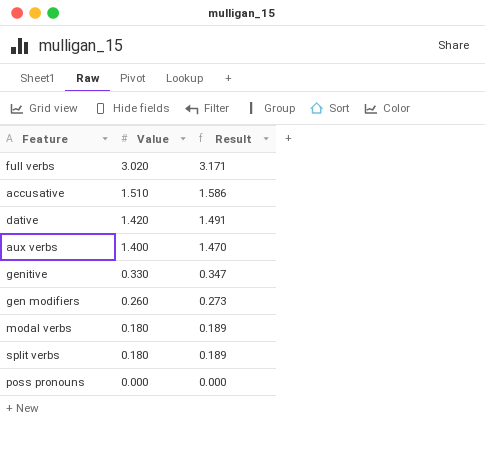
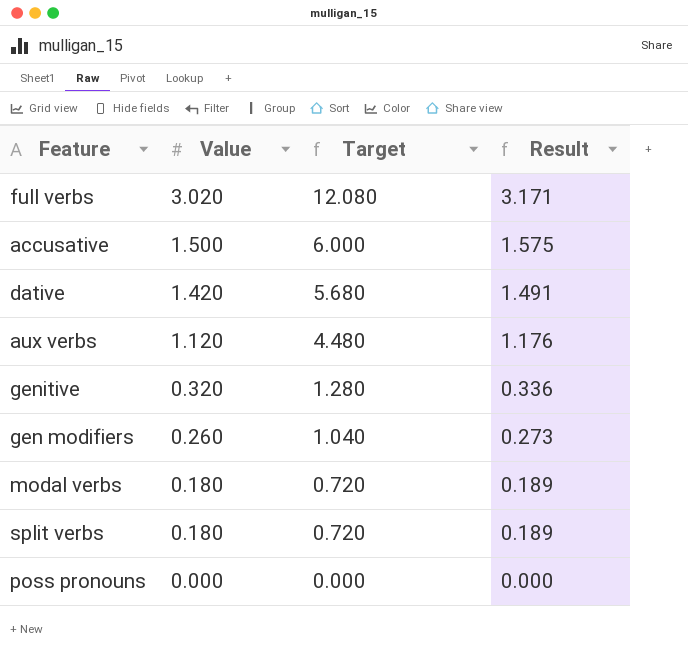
column Target | formula: none -> [Value] * 4
accusative | Value: 1.510 -> 1.500
accusative | Result: 1.586 -> 1.575
aux verbs | Value: 1.400 -> 1.120
aux verbs | Result: 1.470 -> 1.176
genitive | Value: 0.330 -> 0.320
genitive | Result: 0.347 -> 0.336

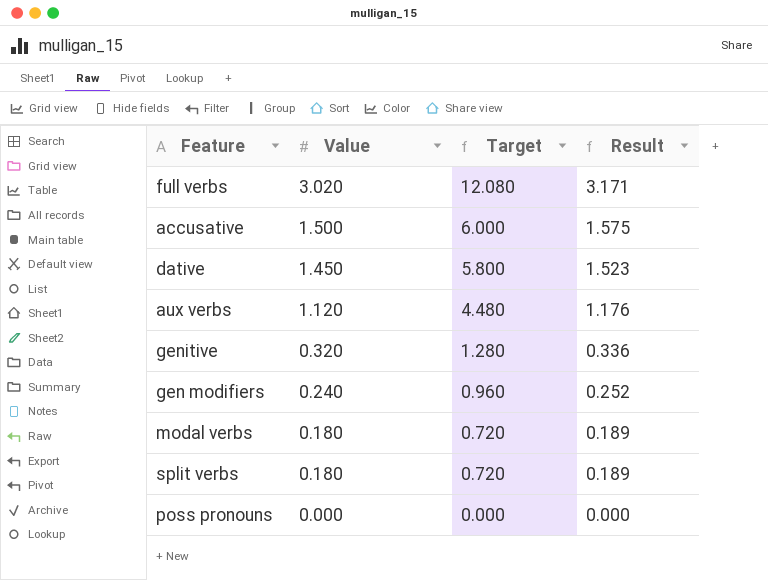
dative | Value: 1.420 -> 1.450
dative | Target: 5.680 -> 5.800
dative | Result: 1.491 -> 1.523
gen modifiers | Value: 0.260 -> 0.240
gen modifiers | Target: 1.040 -> 0.960
gen modifiers | Result: 0.273 -> 0.252

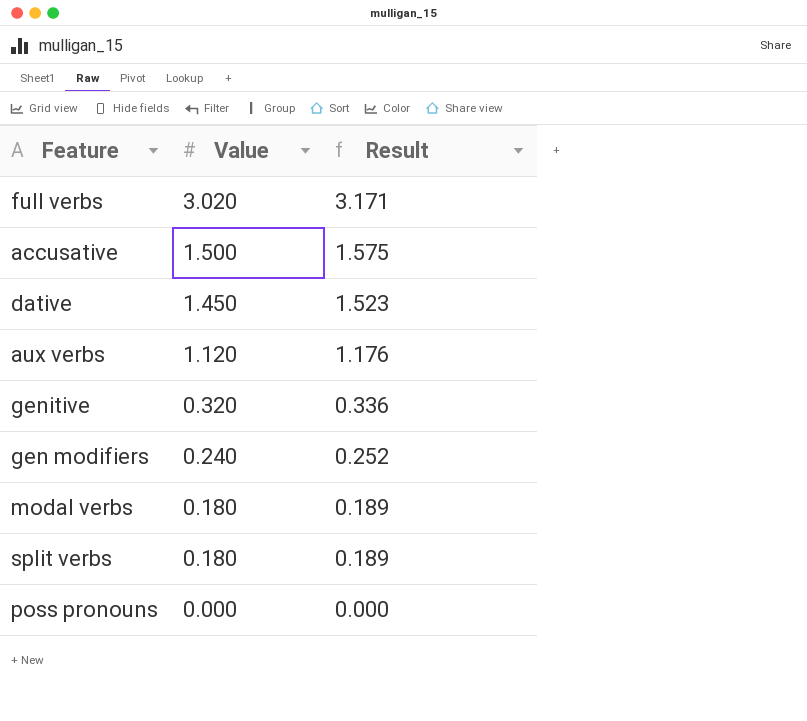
column Target | formula: [Value] * 4 -> none

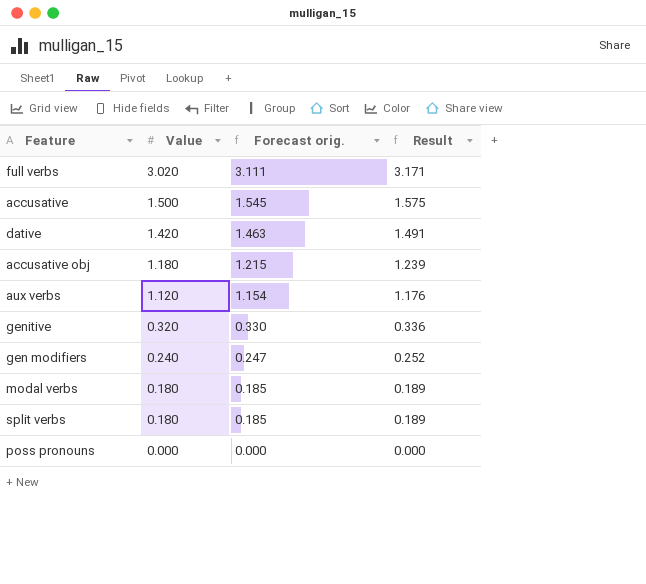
column Forecast orig. | formula: none -> [Value] * 1.03
dative | Value: 1.450 -> 1.420
dative | Result: 1.523 -> 1.491
row accusative obj: none -> 1.180 | 1.215 | 1.239

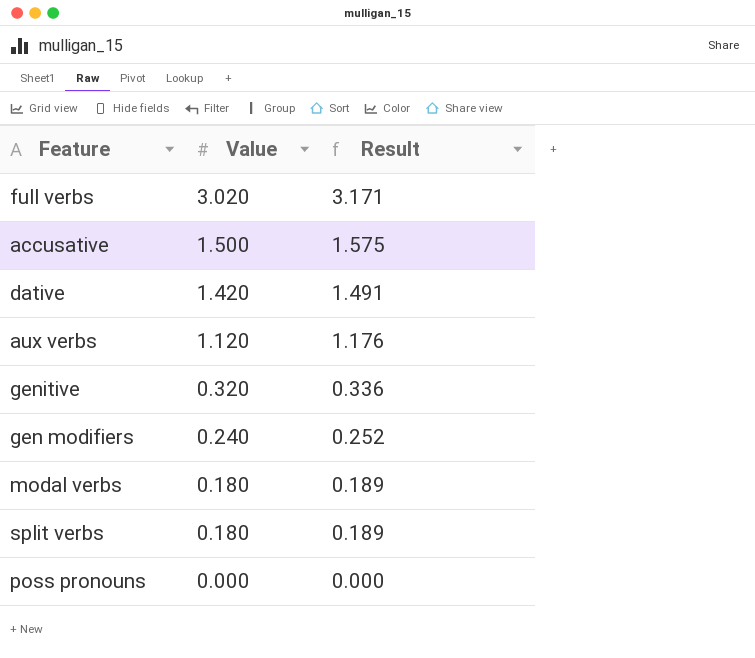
column Forecast orig. | formula: [Value] * 1.03 -> none
row accusative obj: 1.180 | 1.215 | 1.239 -> none

